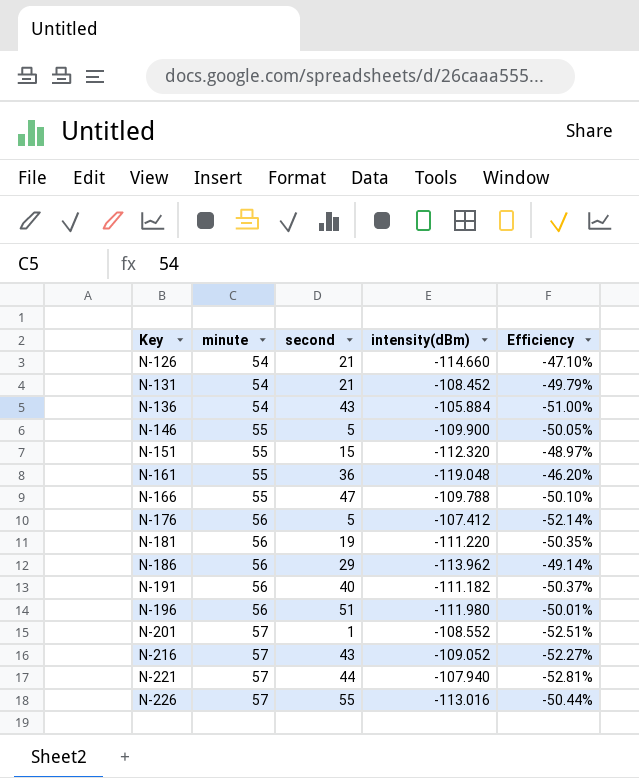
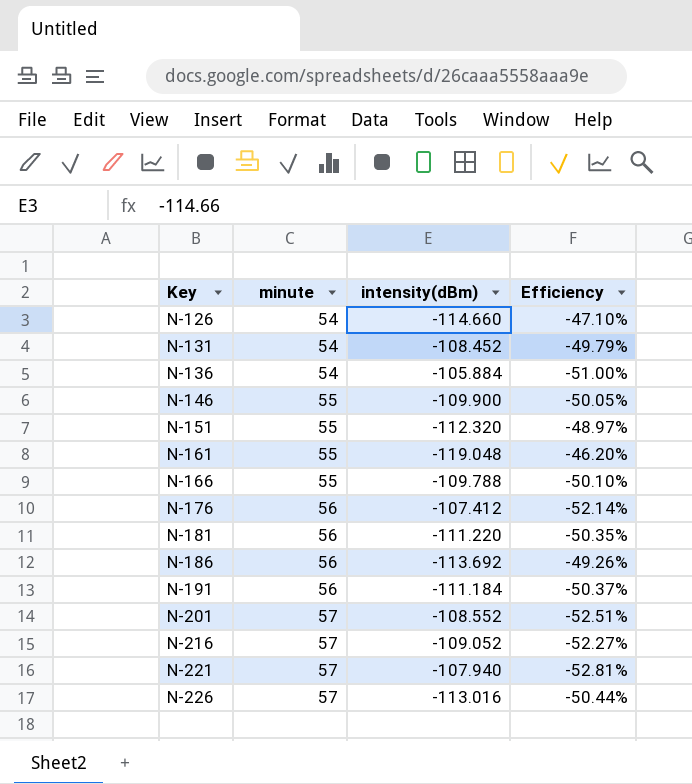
column second | position: 3 -> none
row N-196: 56 | 51 | -111.980 | -50.01% -> none
N-186 | intensity(dBm): -113.962 -> -113.692
N-186 | Efficiency: -49.14% -> -49.26%
N-191 | intensity(dBm): -111.182 -> -111.184

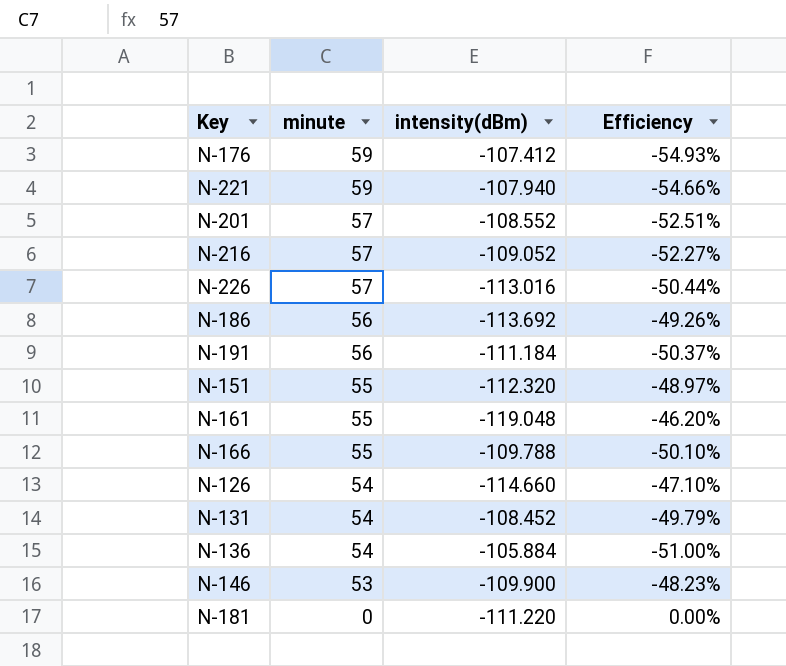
row order: Key ascending -> minute descending
N-176 | minute: 56 -> 59
N-176 | Efficiency: -52.14% -> -54.93%
N-221 | minute: 57 -> 59
N-221 | Efficiency: -52.81% -> -54.66%
N-146 | minute: 55 -> 53
N-146 | Efficiency: -50.05% -> -48.23%
N-181 | minute: 56 -> 0
N-181 | Efficiency: -50.35% -> 0.00%

